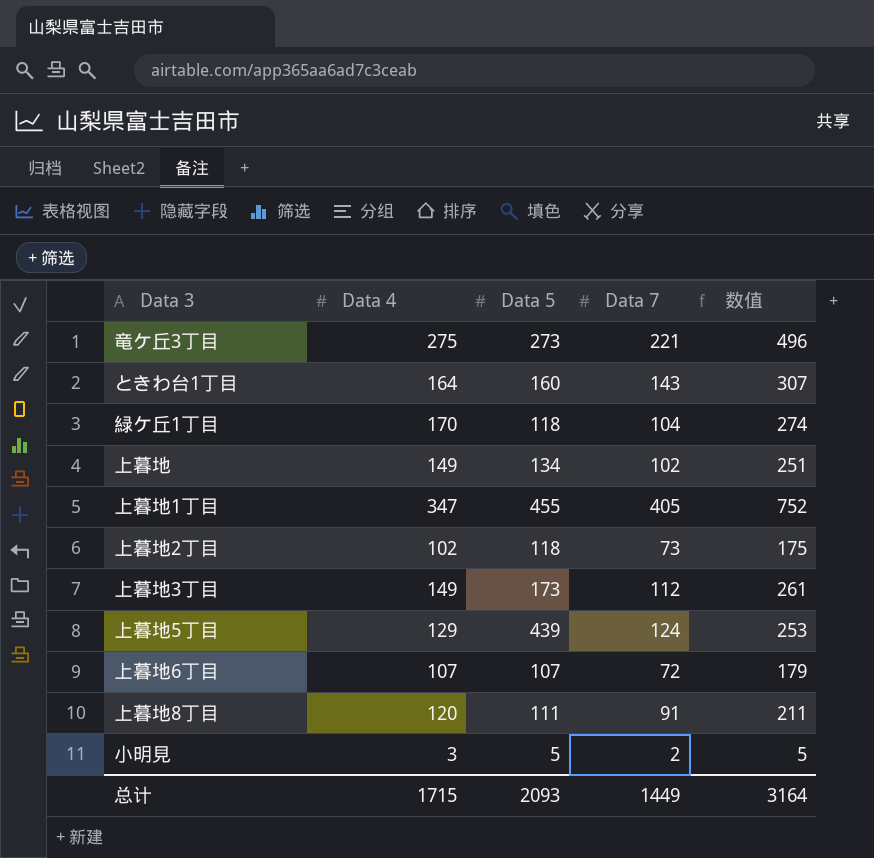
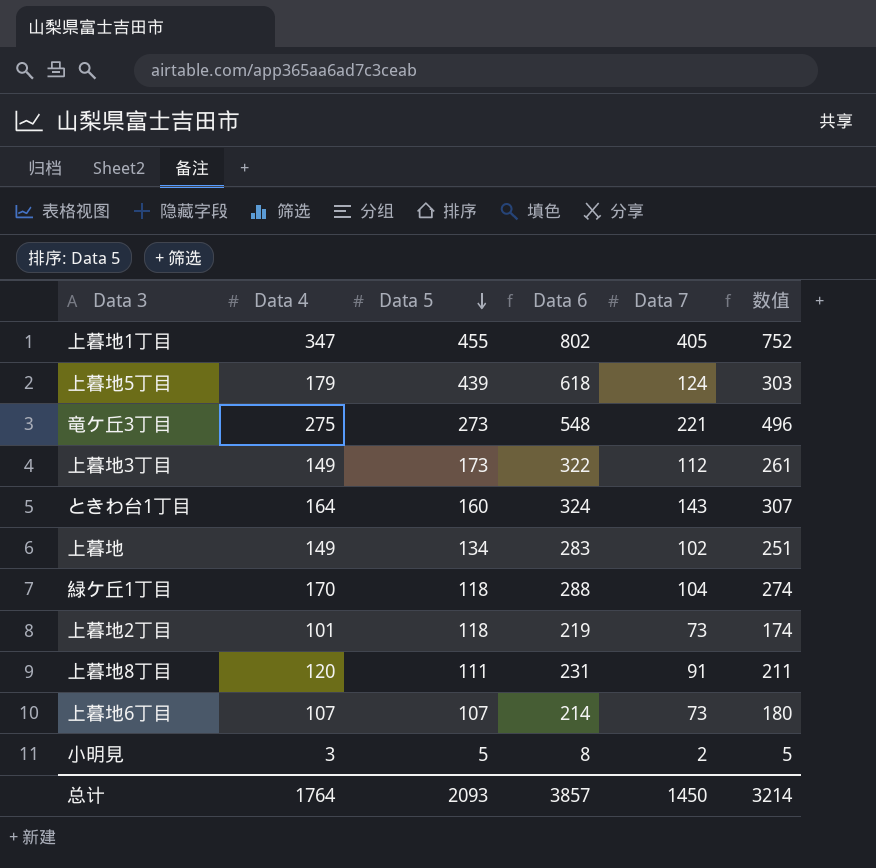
row order: none -> Data 5 descending
column Data 6 | formula: none -> [Data 4] + [Data 5]
上暮地5丁目 | Data 4: 129 -> 179
上暮地5丁目 | 数值: 253 -> 303
上暮地2丁目 | Data 4: 102 -> 101
上暮地2丁目 | 数值: 175 -> 174
上暮地6丁目 | Data 7: 72 -> 73
上暮地6丁目 | 数值: 179 -> 180
总计 | Data 4: 1715 -> 1764
总计 | Data 7: 1449 -> 1450
总计 | 数值: 3164 -> 3214

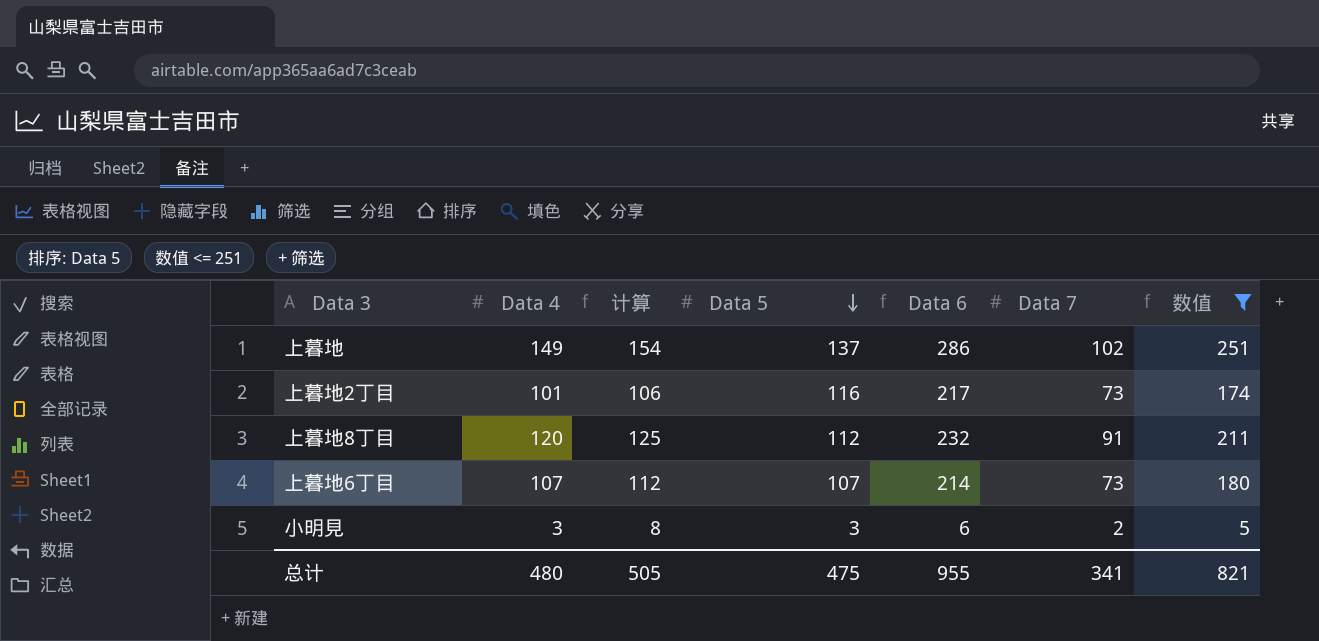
filter: none -> 数值 <= 251
column 计算 | formula: none -> [Data 4] + 5
上暮地 | Data 5: 134 -> 137
上暮地 | Data 6: 283 -> 286
上暮地2丁目 | Data 5: 118 -> 116
上暮地2丁目 | Data 6: 219 -> 217
上暮地8丁目 | Data 5: 111 -> 112
上暮地8丁目 | Data 6: 231 -> 232
小明見 | Data 5: 5 -> 3
小明見 | Data 6: 8 -> 6
总计 | Data 4: 1764 -> 480
总计 | Data 5: 2093 -> 475
总计 | Data 6: 3857 -> 955
总计 | Data 7: 1450 -> 341
总计 | 数值: 3214 -> 821

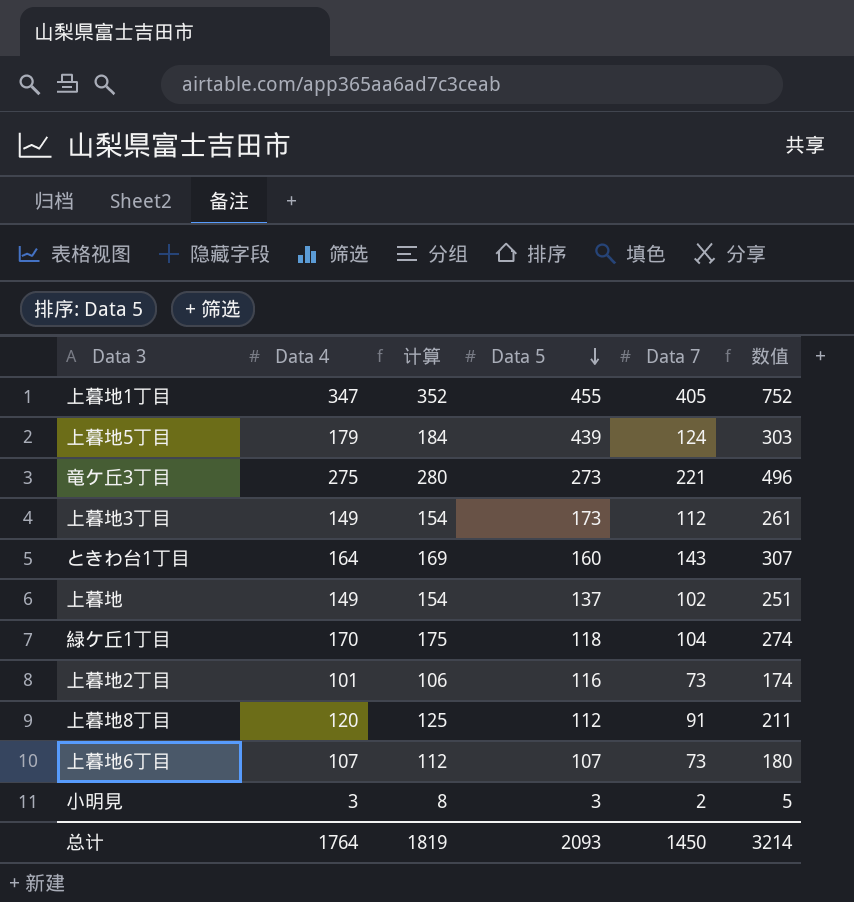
filter: 数值 <= 251 -> none
column Data 6 | formula: [Data 4] + [Data 5] -> none
总计 | Data 4: 480 -> 1764
总计 | 计算: 505 -> 1819
总计 | Data 5: 475 -> 2093
总计 | Data 7: 341 -> 1450
总计 | 数值: 821 -> 3214

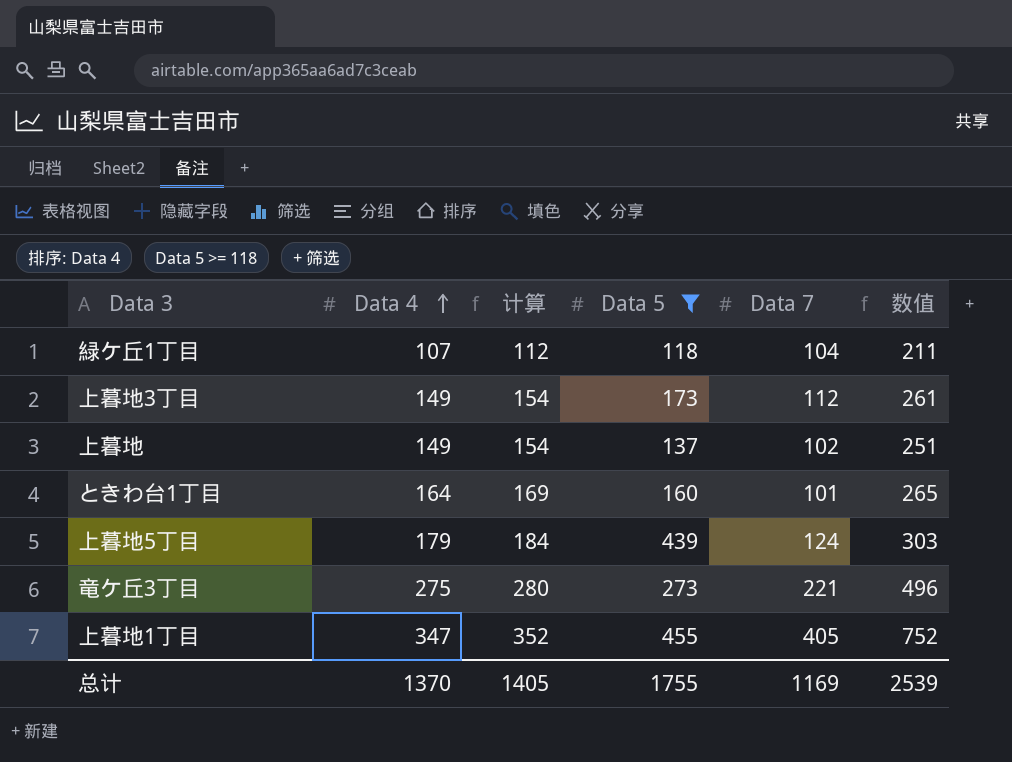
filter: none -> Data 5 >= 118
row order: Data 5 descending -> Data 4 ascending
緑ケ丘1丁目 | Data 4: 170 -> 107
緑ケ丘1丁目 | 计算: 175 -> 112
緑ケ丘1丁目 | 数值: 274 -> 211
ときわ台1丁目 | Data 7: 143 -> 101
ときわ台1丁目 | 数值: 307 -> 265
总计 | Data 4: 1764 -> 1370
总计 | 计算: 1819 -> 1405
总计 | Data 5: 2093 -> 1755
总计 | Data 7: 1450 -> 1169
总计 | 数值: 3214 -> 2539

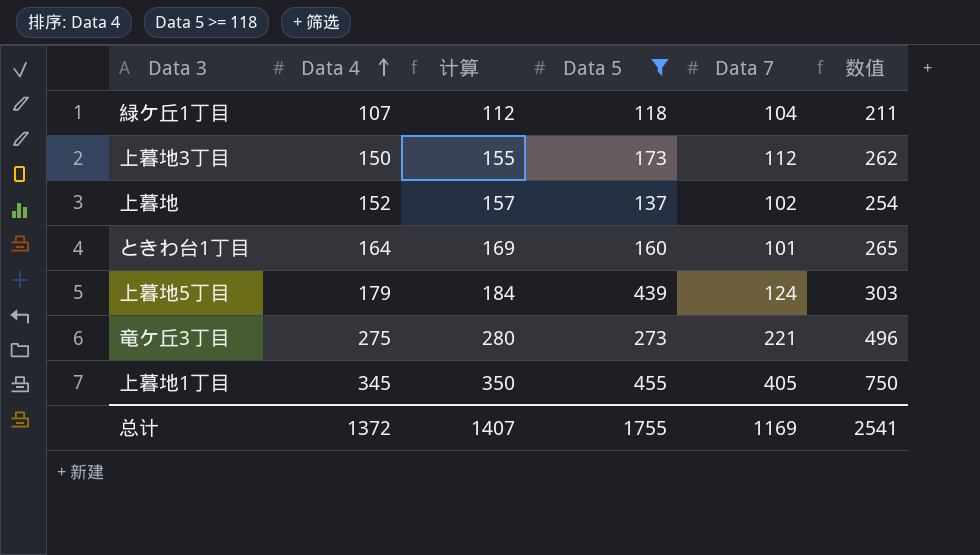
上暮地3丁目 | Data 4: 149 -> 150
上暮地3丁目 | 计算: 154 -> 155
上暮地3丁目 | 数值: 261 -> 262
上暮地 | Data 4: 149 -> 152
上暮地 | 计算: 154 -> 157
上暮地 | 数值: 251 -> 254
上暮地1丁目 | Data 4: 347 -> 345
上暮地1丁目 | 计算: 352 -> 350
上暮地1丁目 | 数值: 752 -> 750
总计 | Data 4: 1370 -> 1372
总计 | 计算: 1405 -> 1407
总计 | 数值: 2539 -> 2541

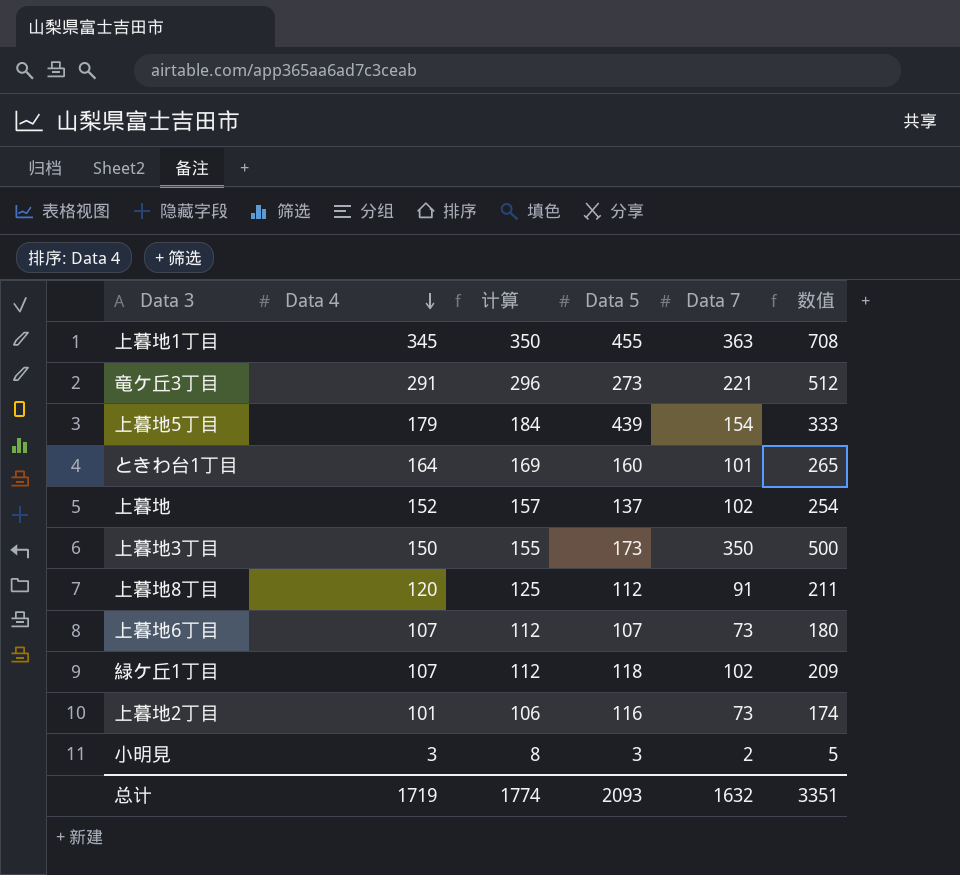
filter: Data 5 >= 118 -> none
row order: Data 4 ascending -> Data 4 descending
上暮地1丁目 | Data 7: 405 -> 363
上暮地1丁目 | 数值: 750 -> 708
竜ケ丘3丁目 | Data 4: 275 -> 291
竜ケ丘3丁目 | 计算: 280 -> 296
竜ケ丘3丁目 | 数值: 496 -> 512
上暮地5丁目 | Data 7: 124 -> 154
上暮地5丁目 | 数值: 303 -> 333
上暮地3丁目 | Data 7: 112 -> 350
上暮地3丁目 | 数值: 262 -> 500
緑ケ丘1丁目 | Data 7: 104 -> 102
緑ケ丘1丁目 | 数值: 211 -> 209
总计 | Data 4: 1372 -> 1719
总计 | 计算: 1407 -> 1774
总计 | Data 5: 1755 -> 2093
总计 | Data 7: 1169 -> 1632
总计 | 数值: 2541 -> 3351

